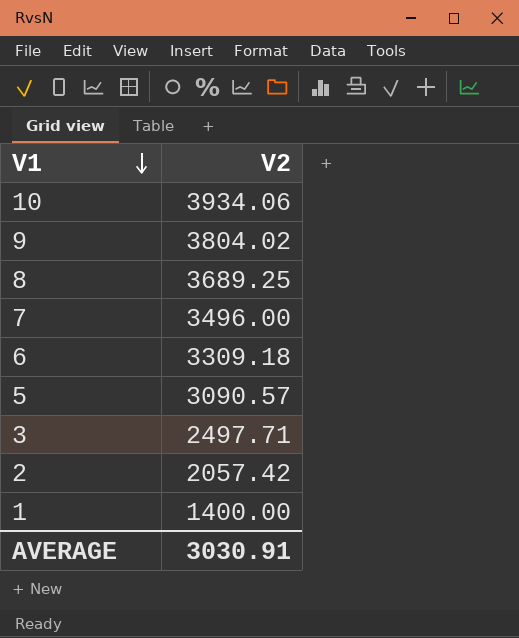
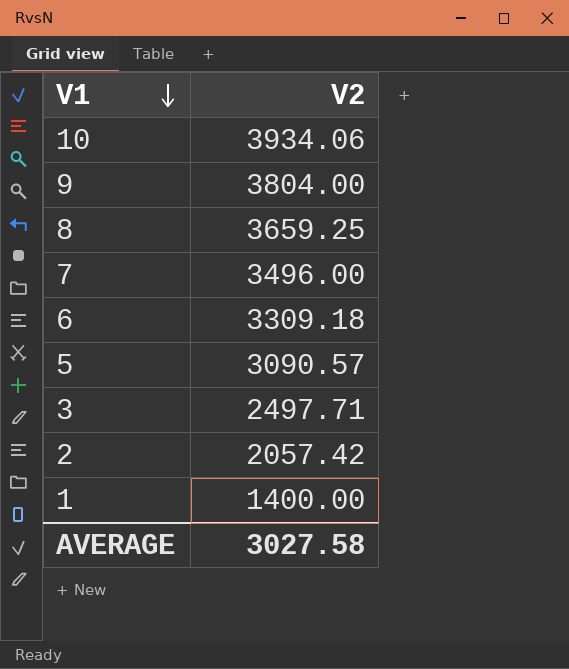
9 | V2: 3804.02 -> 3804.00
8 | V2: 3689.25 -> 3659.25
AVERAGE | V2: 3030.91 -> 3027.58

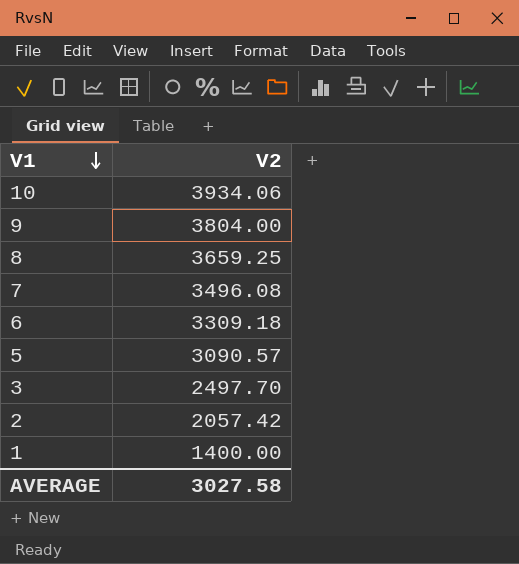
7 | V2: 3496.00 -> 3496.08
3 | V2: 2497.71 -> 2497.70

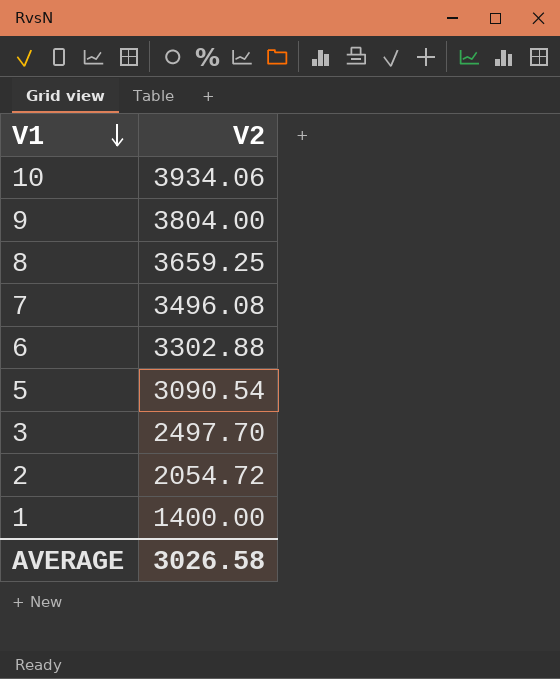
6 | V2: 3309.18 -> 3302.88
5 | V2: 3090.57 -> 3090.54
2 | V2: 2057.42 -> 2054.72
AVERAGE | V2: 3027.58 -> 3026.58

